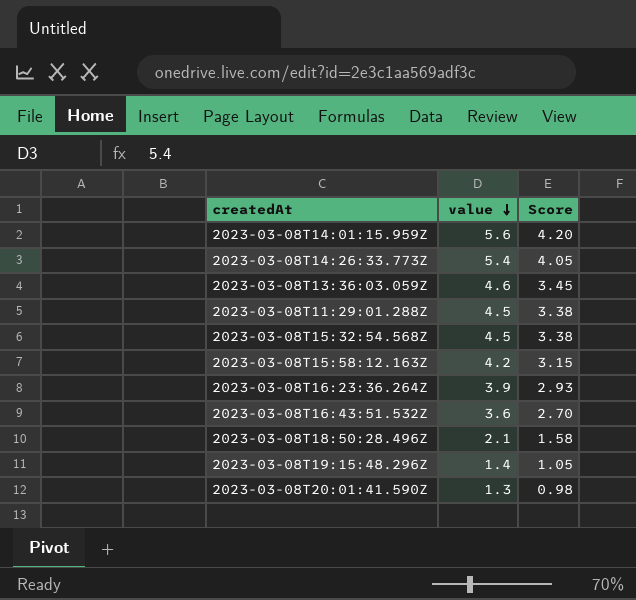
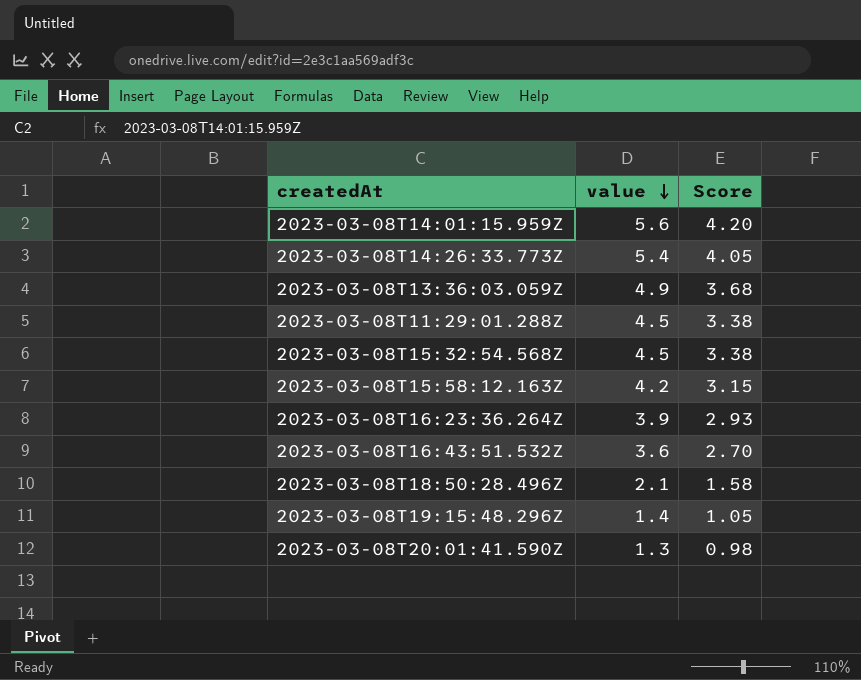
2023-03-08T13:36:03.059Z | value: 4.6 -> 4.9
2023-03-08T13:36:03.059Z | Score: 3.45 -> 3.68

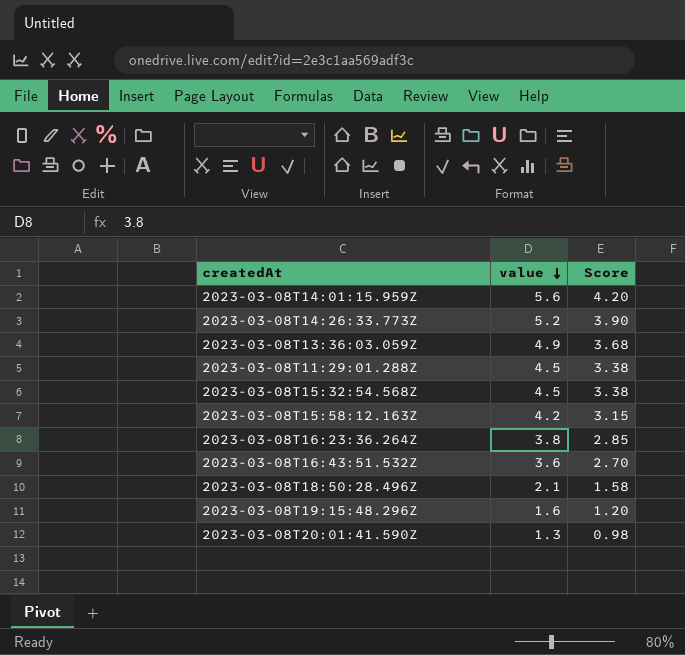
2023-03-08T14:26:33.773Z | value: 5.4 -> 5.2
2023-03-08T14:26:33.773Z | Score: 4.05 -> 3.90
2023-03-08T16:23:36.264Z | value: 3.9 -> 3.8
2023-03-08T16:23:36.264Z | Score: 2.93 -> 2.85
2023-03-08T19:15:48.296Z | value: 1.4 -> 1.6
2023-03-08T19:15:48.296Z | Score: 1.05 -> 1.20

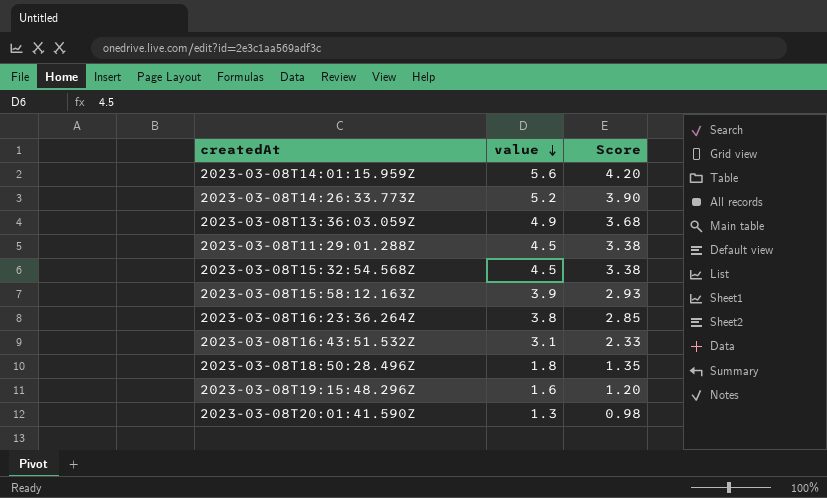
2023-03-08T15:58:12.163Z | value: 4.2 -> 3.9
2023-03-08T15:58:12.163Z | Score: 3.15 -> 2.93
2023-03-08T16:43:51.532Z | value: 3.6 -> 3.1
2023-03-08T16:43:51.532Z | Score: 2.70 -> 2.33
2023-03-08T18:50:28.496Z | value: 2.1 -> 1.8
2023-03-08T18:50:28.496Z | Score: 1.58 -> 1.35

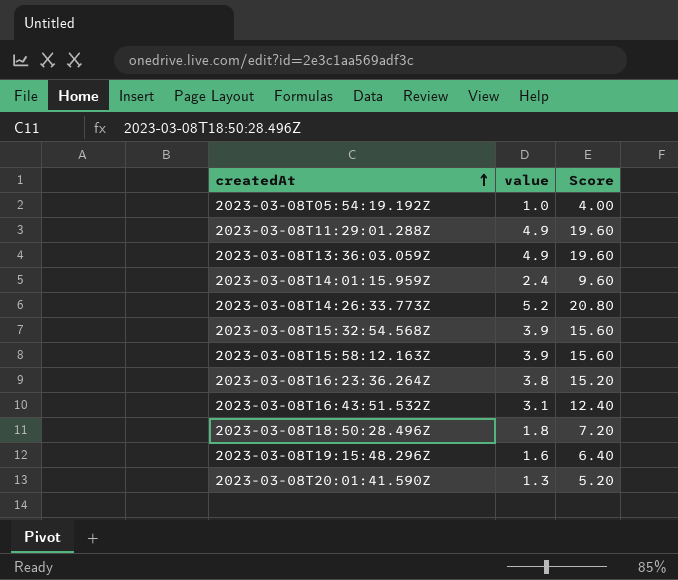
row order: value descending -> createdAt ascending
column Score | formula: [value] * 0.75 -> [value] * 4
row 2023-03-08T05:54:19.192Z: none -> 1.0 | 4.00
2023-03-08T11:29:01.288Z | value: 4.5 -> 4.9
2023-03-08T14:01:15.959Z | value: 5.6 -> 2.4
2023-03-08T15:32:54.568Z | value: 4.5 -> 3.9

